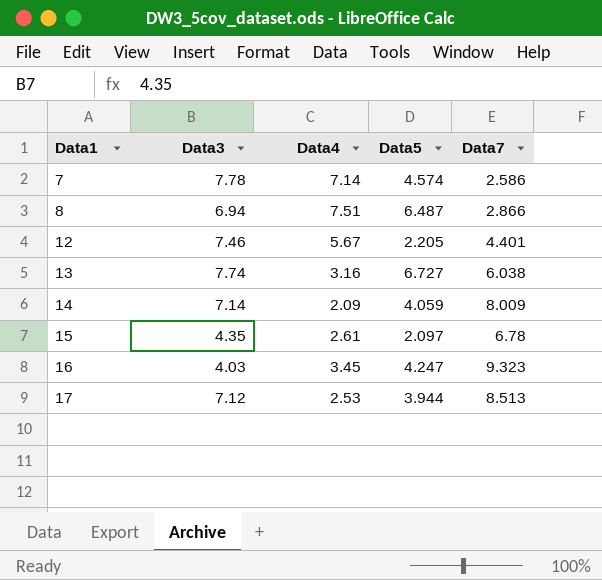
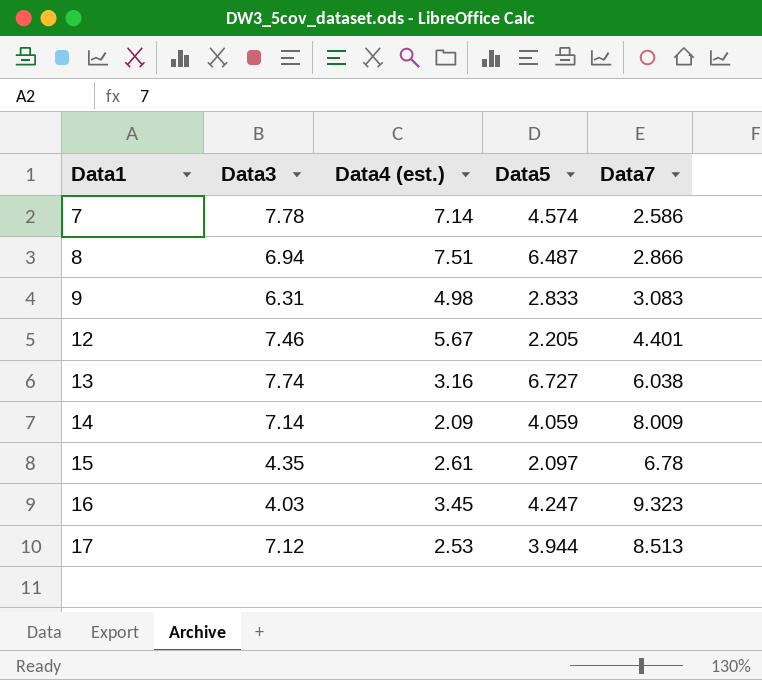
column name: Data4 -> Data4 (est.)
row 9: none -> 6.31 | 4.98 | 2.833 | 3.083

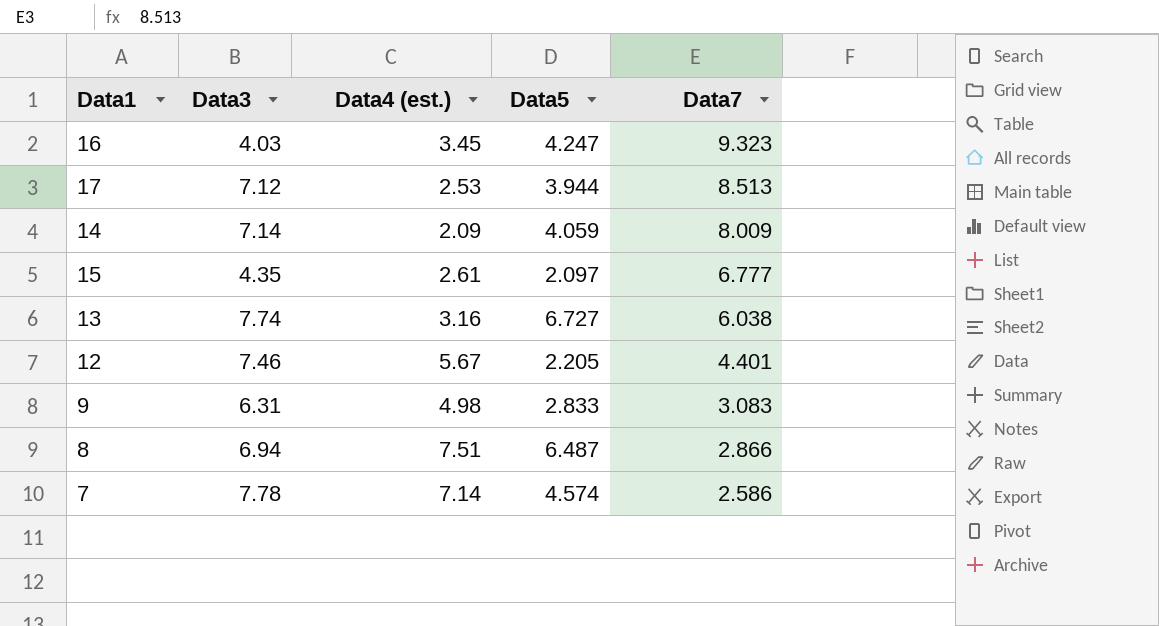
row order: Data1 ascending -> Data7 descending
15 | Data7: 6.78 -> 6.777

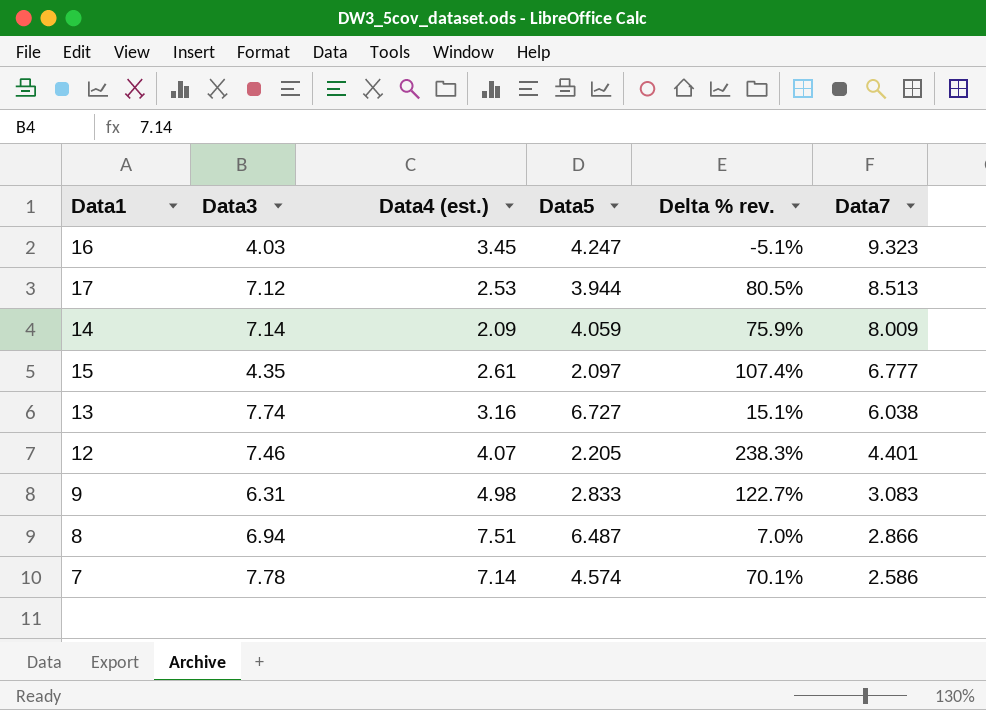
column Delta % rev. | formula: none -> ([Data3] - [Data5]) / [Data5]
12 | Data4 (est.): 5.67 -> 4.07

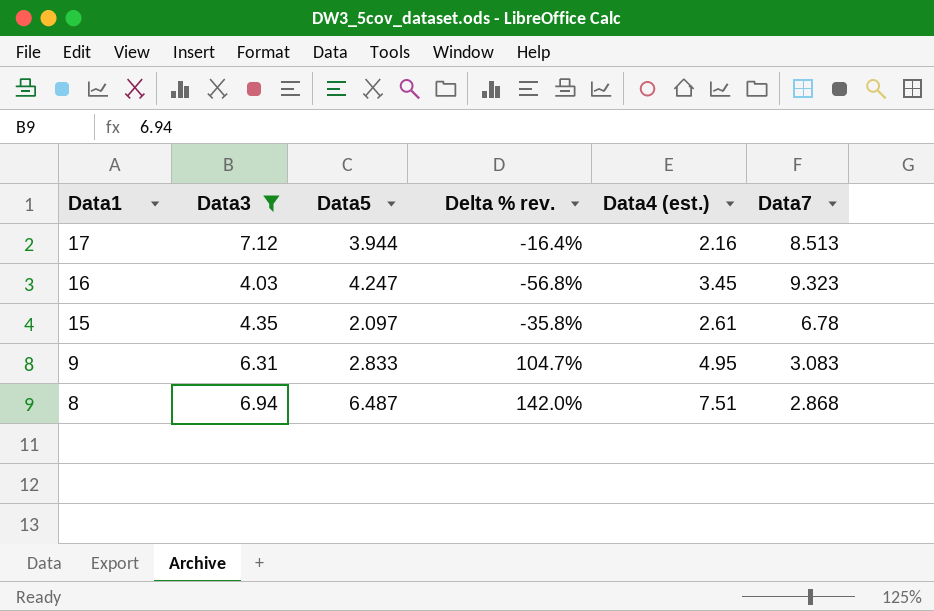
filter: none -> Data3 <= 7.12
row order: Data7 descending -> Data1 descending
column Delta % rev. | formula: ([Data3] - [Data5]) / [Data5] -> ([Data3] - [Data7]) / [Data7]
column Data4 (est.) | position: 3 -> 5
17 | Data4 (est.): 2.53 -> 2.16
15 | Data7: 6.777 -> 6.78
9 | Data4 (est.): 4.98 -> 4.95
8 | Data7: 2.866 -> 2.868

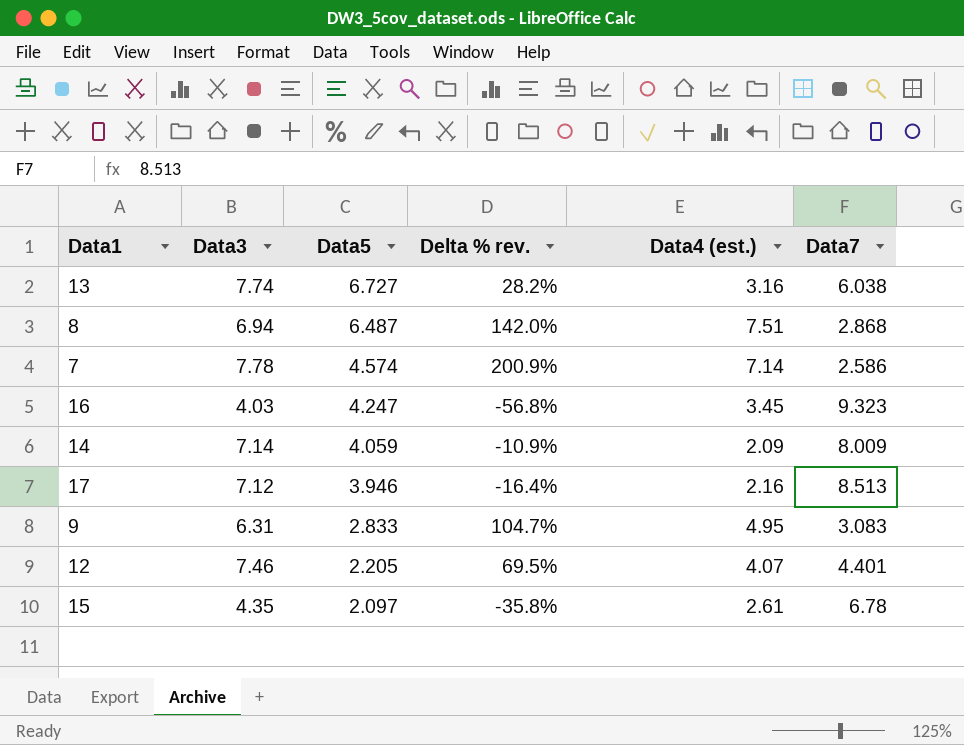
filter: Data3 <= 7.12 -> none
row order: Data1 descending -> Data5 descending
17 | Data5: 3.944 -> 3.946

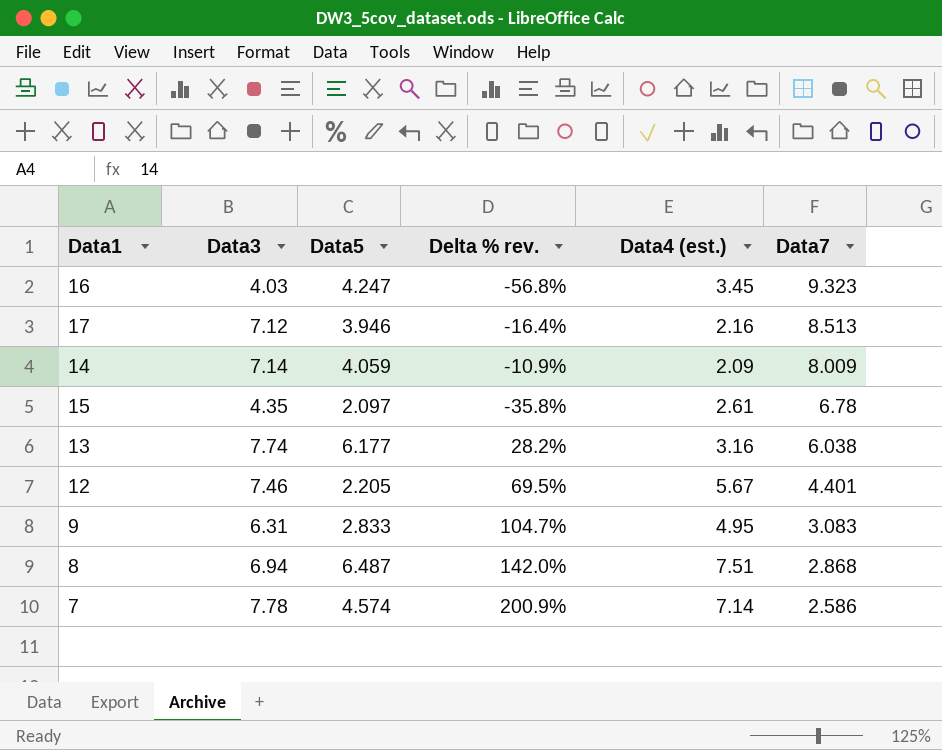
row order: Data5 descending -> Data7 descending
13 | Data5: 6.727 -> 6.177
12 | Data4 (est.): 4.07 -> 5.67

